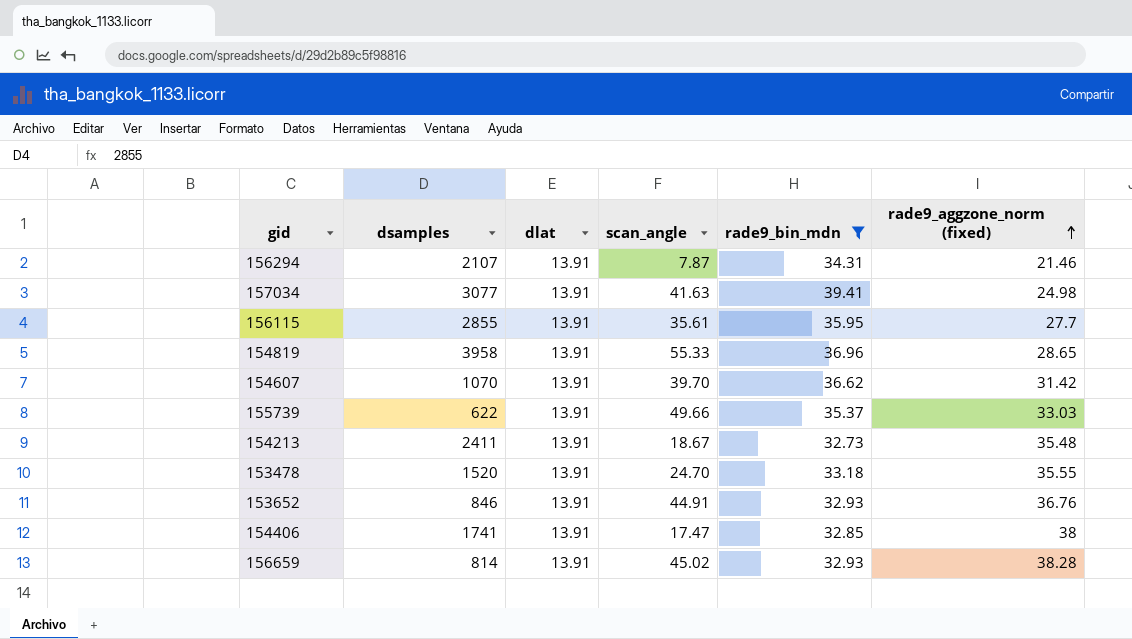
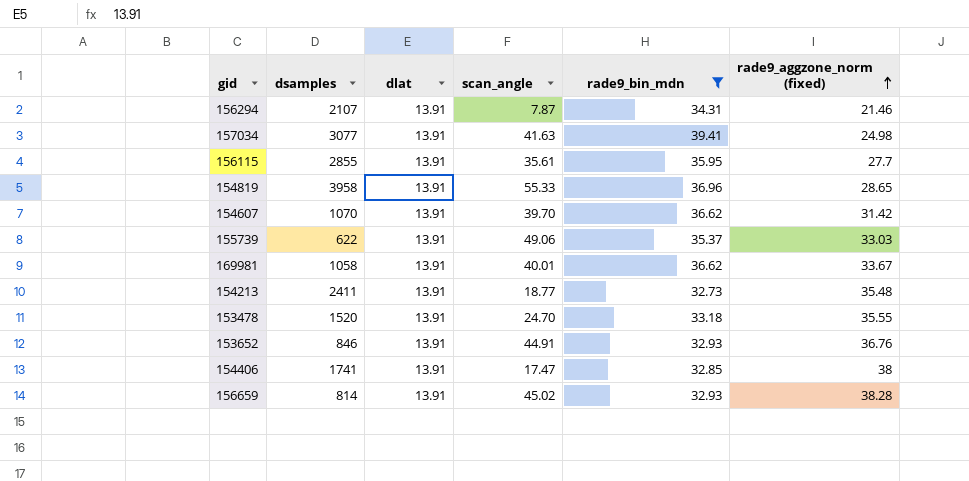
155739 | scan_angle: 49.66 -> 49.06
row 169981: none -> 1058 | 13.91 | 40.01 | 36.62 | 33.67
154213 | scan_angle: 18.67 -> 18.77

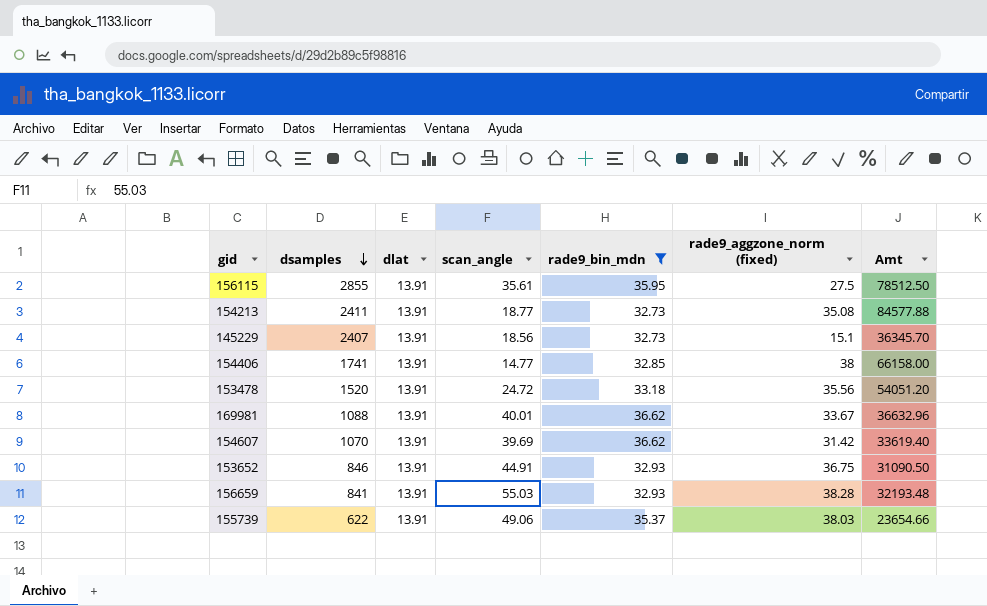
row order: rade9_aggzone_norm (fixed) ascending -> dsamples descending
column Amt | formula: none -> [dsamples] * [rade9_aggzone_norm (fixed)]
row 156294: 2107 | 13.91 | 7.87 | 34.31 | 21.46 -> none
row 157034: 3077 | 13.91 | 41.63 | 39.41 | 24.98 -> none
row 154819: 3958 | 13.91 | 55.33 | 36.96 | 28.65 -> none
156115 | rade9_aggzone_norm (fixed): 27.7 -> 27.5
154213 | rade9_aggzone_norm (fixed): 35.48 -> 35.08
row 145229: none -> 2407 | 13.91 | 18.56 | 32.73 | 15.1 | 36345.70
154406 | scan_angle: 17.47 -> 14.77
153478 | scan_angle: 24.70 -> 24.72
153478 | rade9_aggzone_norm (fixed): 35.55 -> 35.56
169981 | dsamples: 1058 -> 1088
154607 | scan_angle: 39.70 -> 39.69
153652 | rade9_aggzone_norm (fixed): 36.76 -> 36.75
156659 | dsamples: 814 -> 841
156659 | scan_angle: 45.02 -> 55.03
155739 | rade9_aggzone_norm (fixed): 33.03 -> 38.03

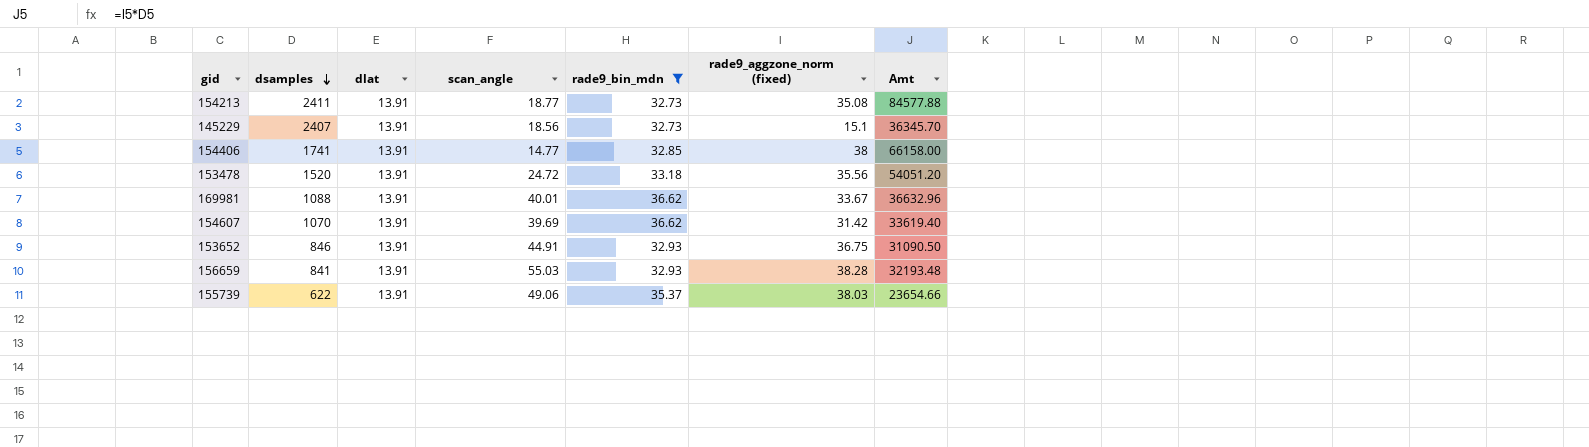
row 156115: 2855 | 13.91 | 35.61 | 35.95 | 27.5 | 78512.50 -> none

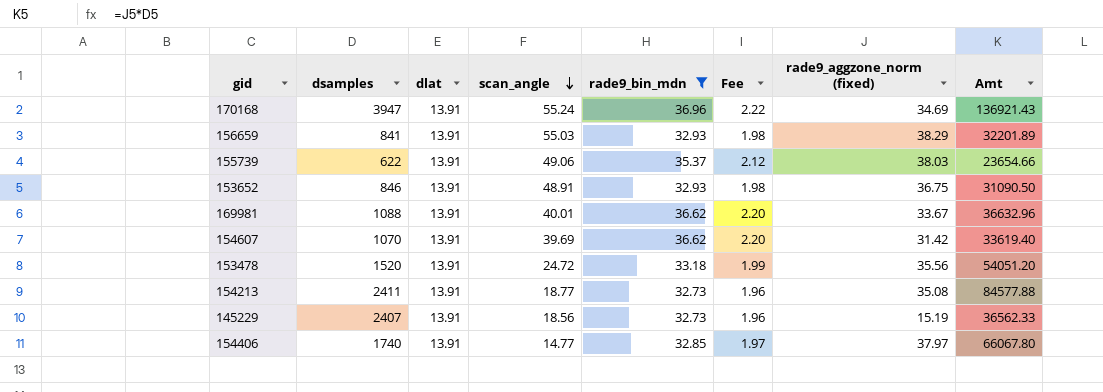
row order: dsamples descending -> scan_angle descending
column Fee | formula: none -> [rade9_bin_mdn] * 0.06
row 170168: none -> 3947 | 13.91 | 55.24 | 36.96 | 2.22 | 34.69 | 136921.43
156659 | rade9_aggzone_norm (fixed): 38.28 -> 38.29
156659 | Amt: 32193.48 -> 32201.89
153652 | scan_angle: 44.91 -> 48.91
145229 | rade9_aggzone_norm (fixed): 15.1 -> 15.19
145229 | Amt: 36345.70 -> 36562.33
154406 | dsamples: 1741 -> 1740
154406 | rade9_aggzone_norm (fixed): 38 -> 37.97
154406 | Amt: 66158.00 -> 66067.80

